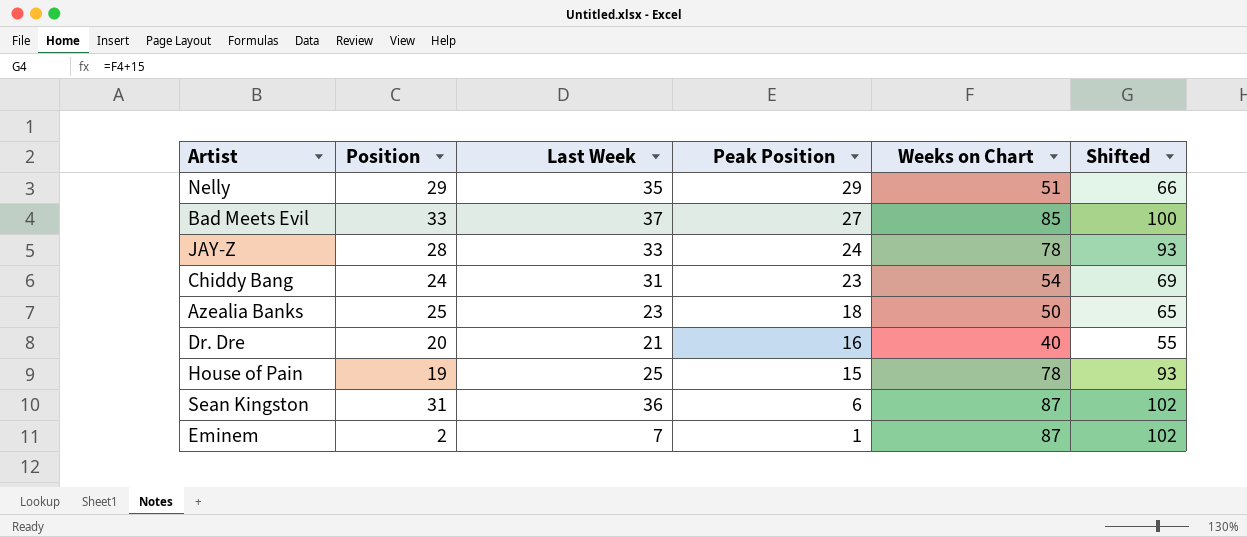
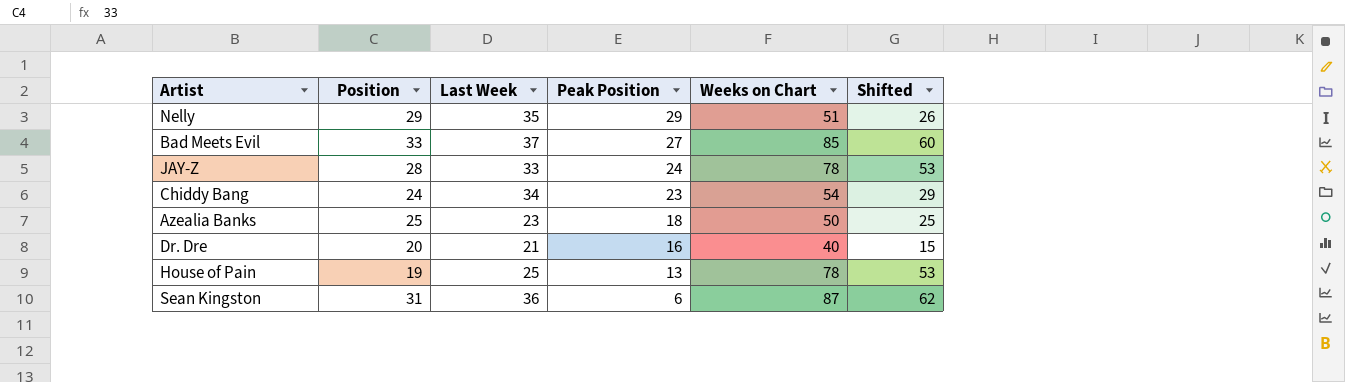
column Shifted | formula: [Weeks on Chart] + 15 -> [Weeks on Chart] - 25
row Eminem: 2 | 7 | 1 | 87 | 102 -> none
Chiddy Bang | Last Week: 31 -> 34
House of Pain | Peak Position: 15 -> 13

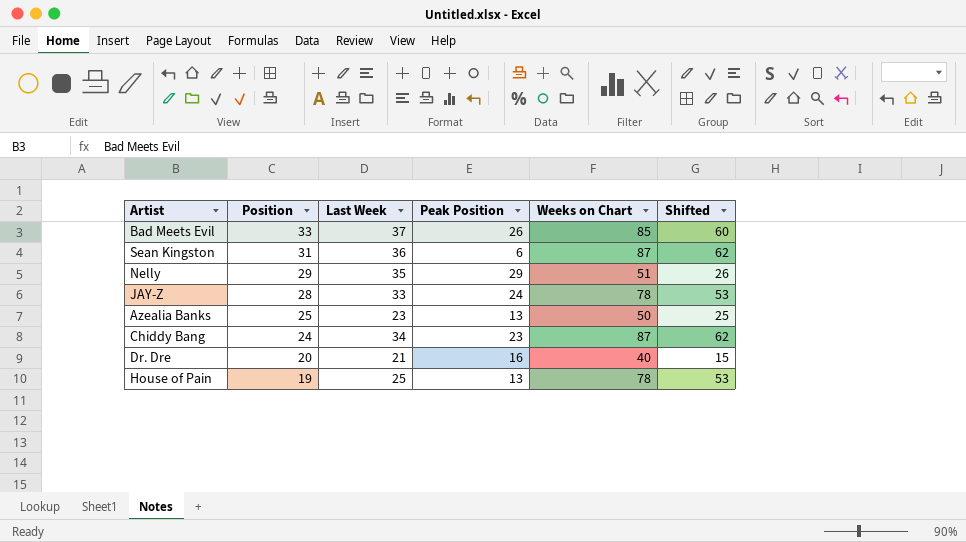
row order: Peak Position descending -> Position descending
Bad Meets Evil | Peak Position: 27 -> 26
Azealia Banks | Peak Position: 18 -> 13
Chiddy Bang | Weeks on Chart: 54 -> 87
Chiddy Bang | Shifted: 29 -> 62

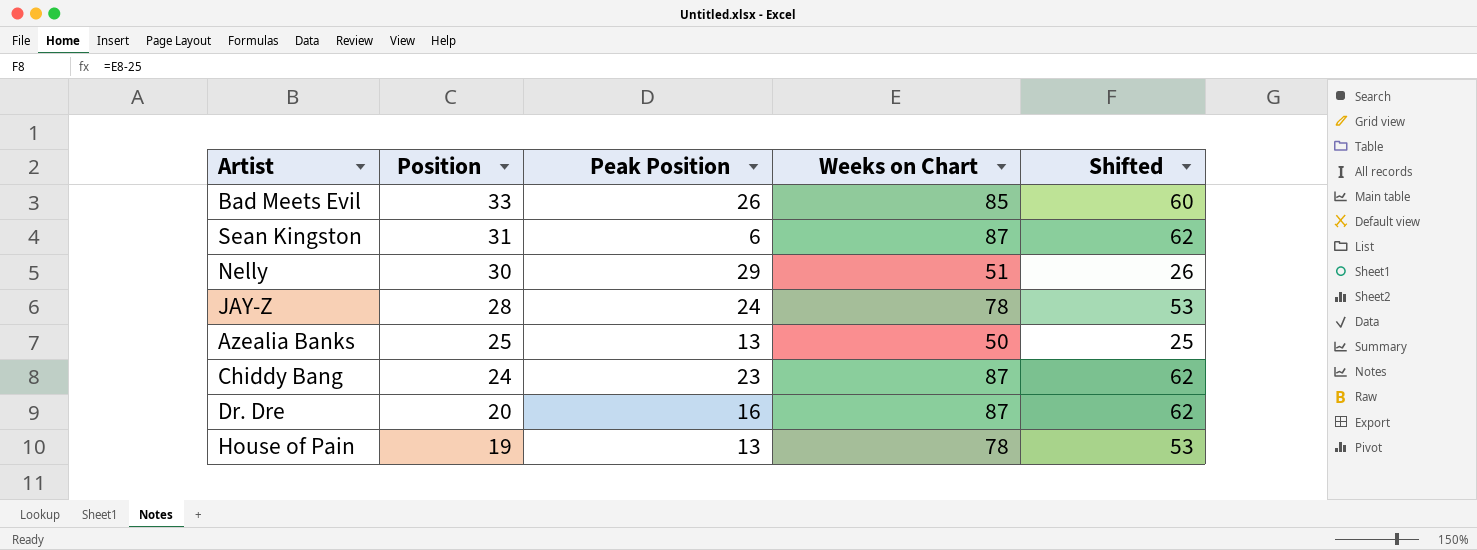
column Last Week | position: 3 -> none
Nelly | Position: 29 -> 30
Dr. Dre | Weeks on Chart: 40 -> 87
Dr. Dre | Shifted: 15 -> 62

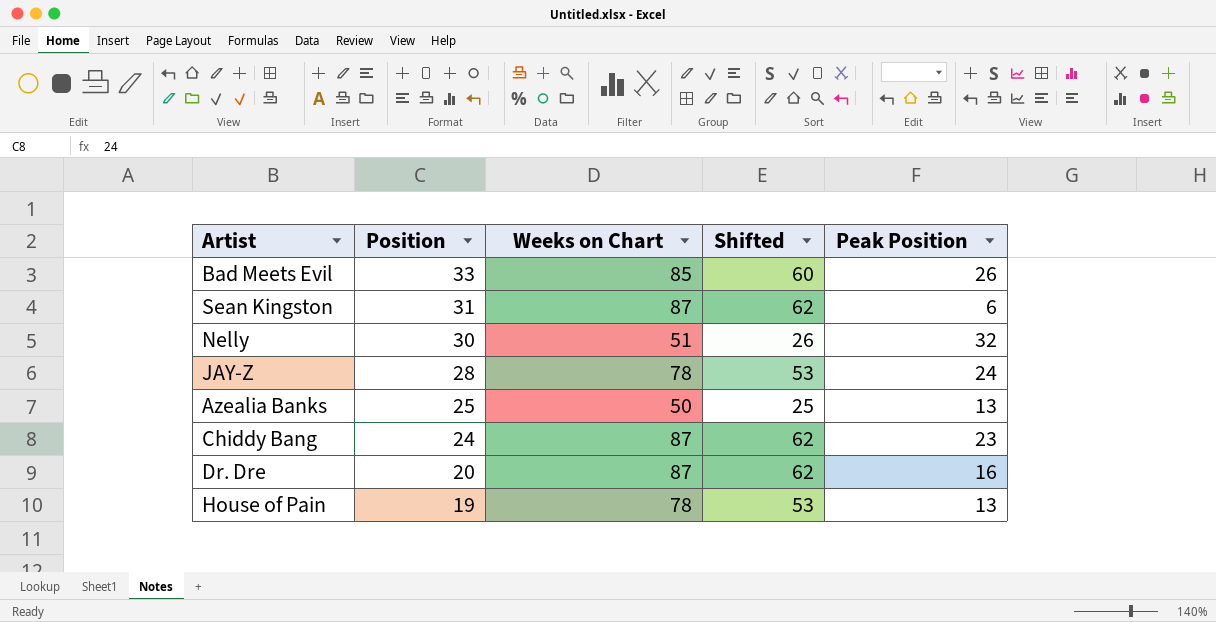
column Peak Position | position: 3 -> 5
Nelly | Peak Position: 29 -> 32

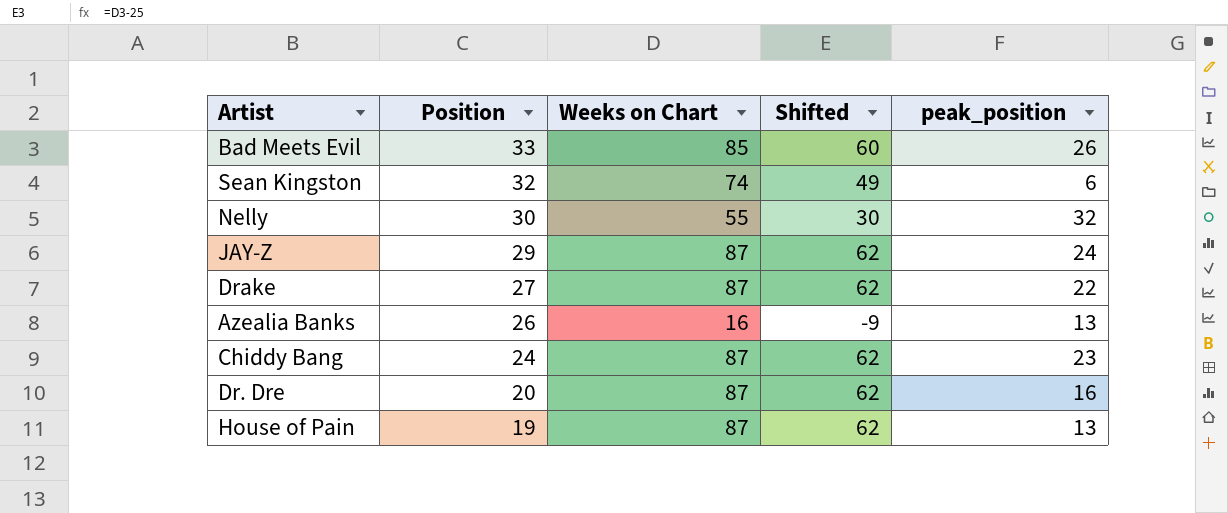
column name: Peak Position -> peak_position
Sean Kingston | Position: 31 -> 32
Sean Kingston | Weeks on Chart: 87 -> 74
Sean Kingston | Shifted: 62 -> 49
Nelly | Weeks on Chart: 51 -> 55
Nelly | Shifted: 26 -> 30
JAY-Z | Position: 28 -> 29
JAY-Z | Weeks on Chart: 78 -> 87
JAY-Z | Shifted: 53 -> 62
row Drake: none -> 27 | 87 | 62 | 22
Azealia Banks | Position: 25 -> 26
Azealia Banks | Weeks on Chart: 50 -> 16
Azealia Banks | Shifted: 25 -> -9
House of Pain | Weeks on Chart: 78 -> 87
House of Pain | Shifted: 53 -> 62

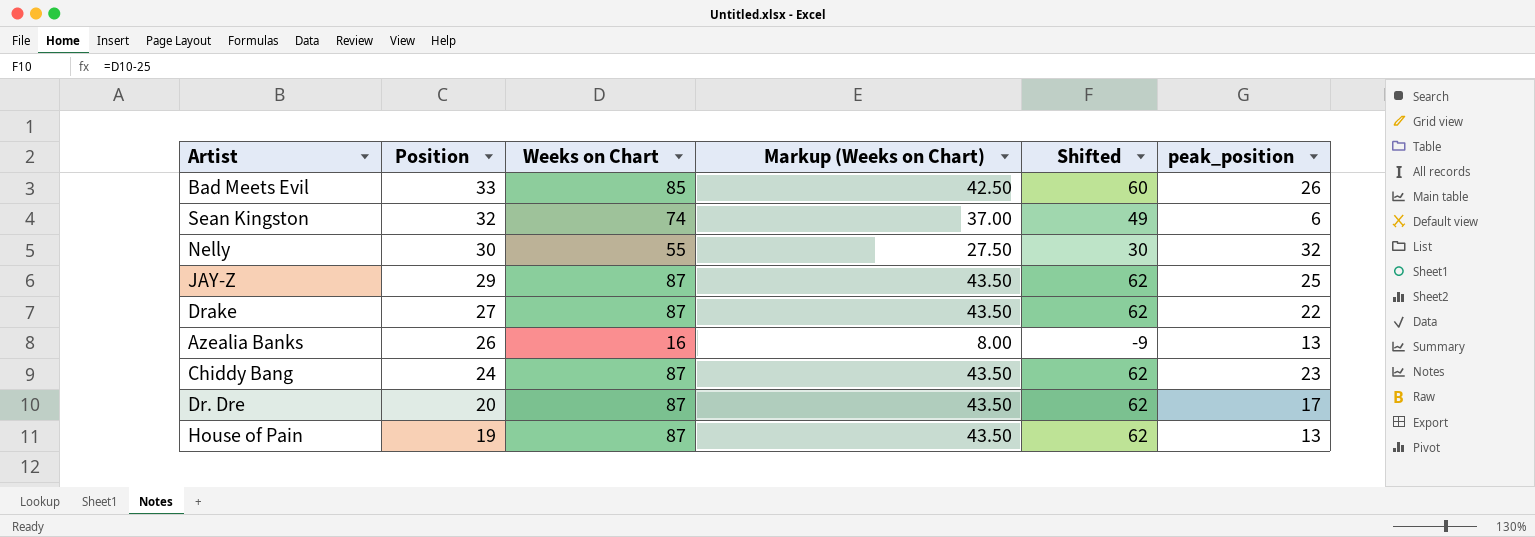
column Markup (Weeks on Chart) | formula: none -> [Weeks on Chart] * 0.5
JAY-Z | peak_position: 24 -> 25
Dr. Dre | peak_position: 16 -> 17

